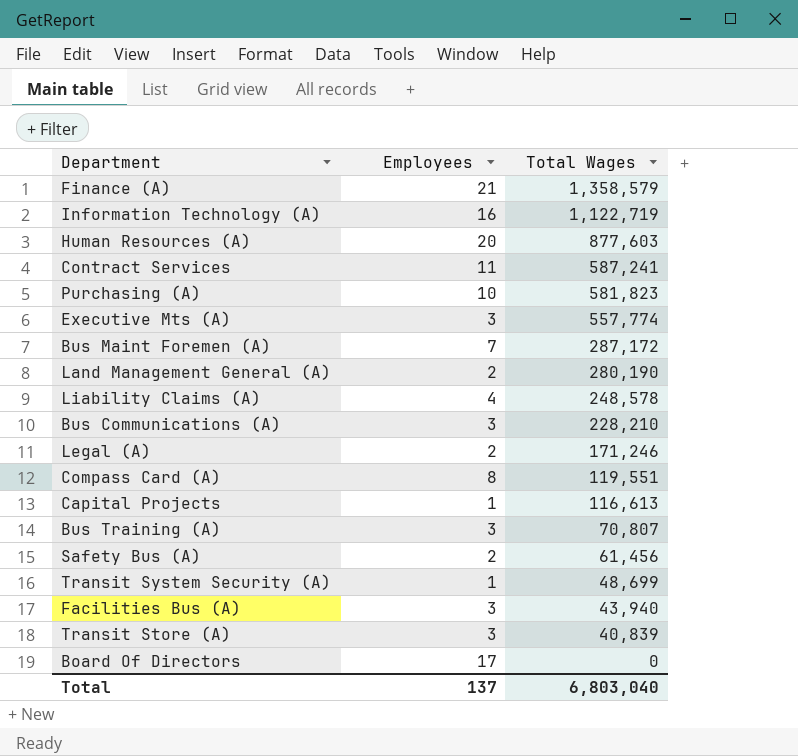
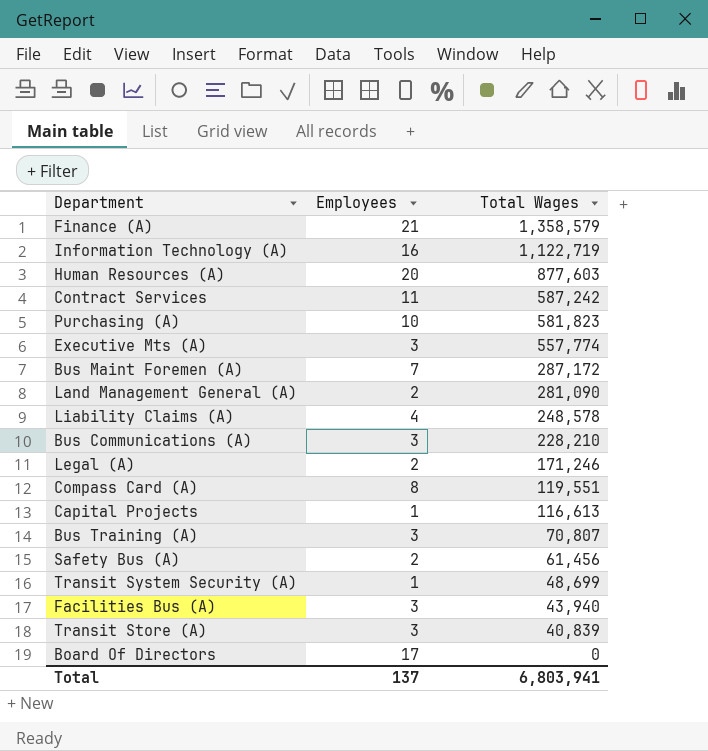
Contract Services | Total Wages: 587,241 -> 587,242
Land Management General (A) | Total Wages: 280,190 -> 281,090
Total | Total Wages: 6,803,040 -> 6,803,941

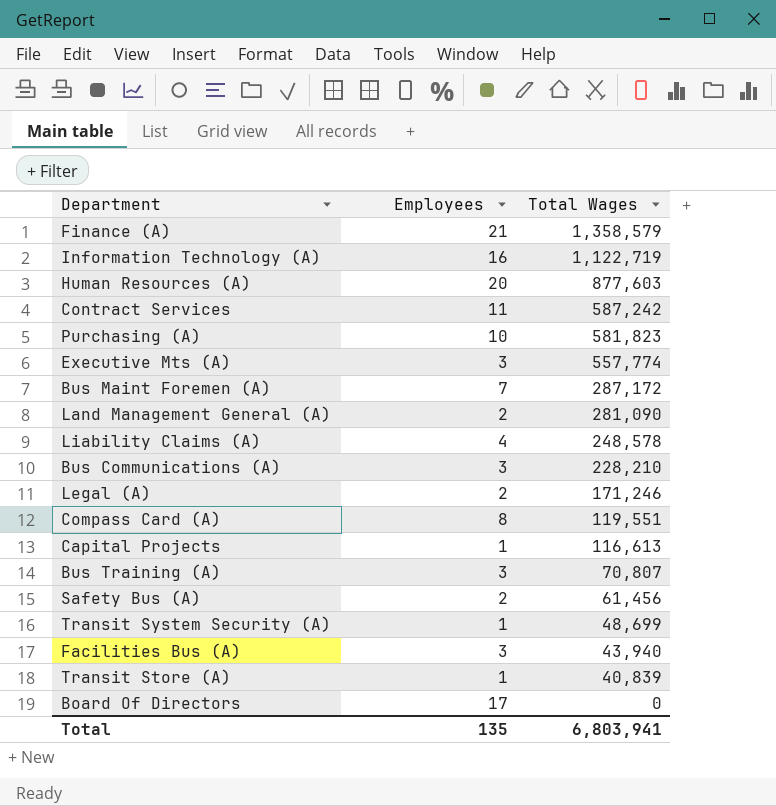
Transit Store (A) | Employees: 3 -> 1
Total | Employees: 137 -> 135

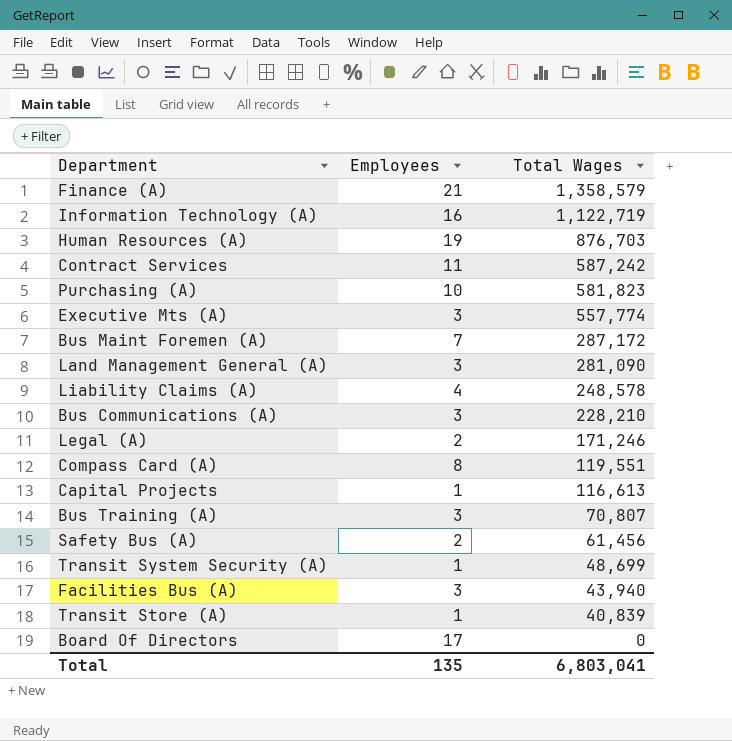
Human Resources (A) | Employees: 20 -> 19
Human Resources (A) | Total Wages: 877,603 -> 876,703
Land Management General (A) | Employees: 2 -> 3
Total | Total Wages: 6,803,941 -> 6,803,041

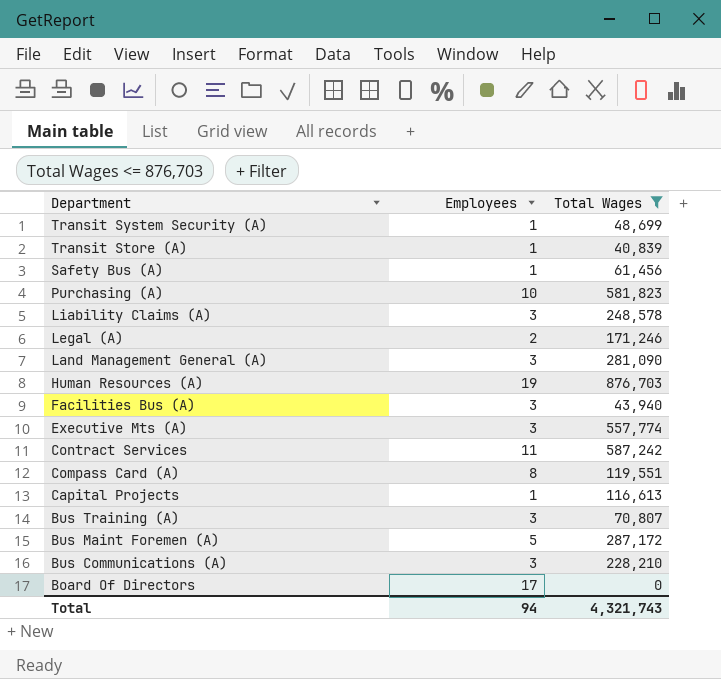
filter: none -> Total Wages <= 876,703
row order: Total Wages descending -> Department descending
Safety Bus (A) | Employees: 2 -> 1
Liability Claims (A) | Employees: 4 -> 3
Bus Maint Foremen (A) | Employees: 7 -> 5
Total | Employees: 135 -> 94
Total | Total Wages: 6,803,041 -> 4,321,743

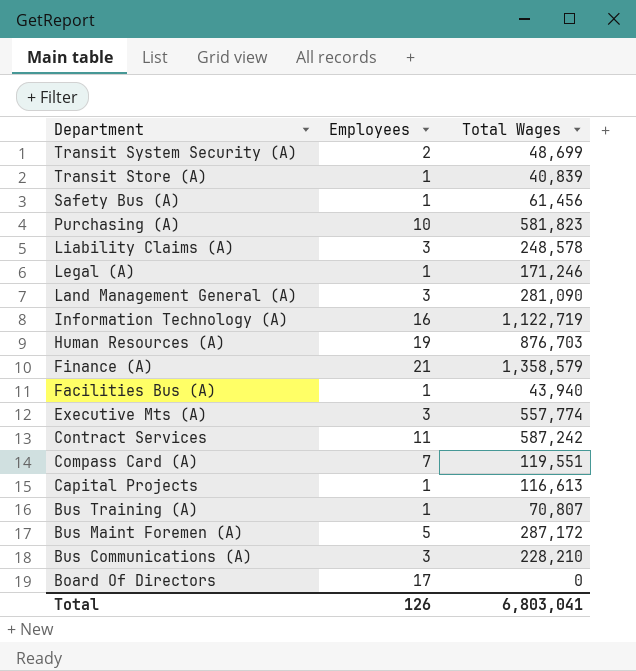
filter: Total Wages <= 876,703 -> none
Transit System Security (A) | Employees: 1 -> 2
Legal (A) | Employees: 2 -> 1
Facilities Bus (A) | Employees: 3 -> 1
Compass Card (A) | Employees: 8 -> 7
Bus Training (A) | Employees: 3 -> 1
Total | Employees: 94 -> 126
Total | Total Wages: 4,321,743 -> 6,803,041

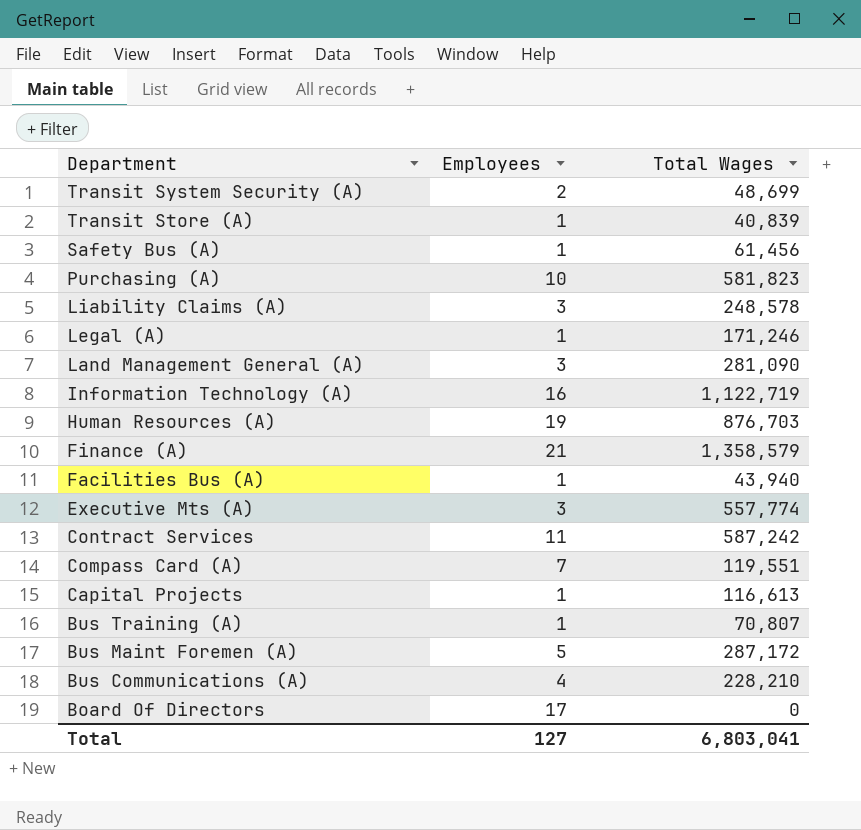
Bus Communications (A) | Employees: 3 -> 4
Total | Employees: 126 -> 127

